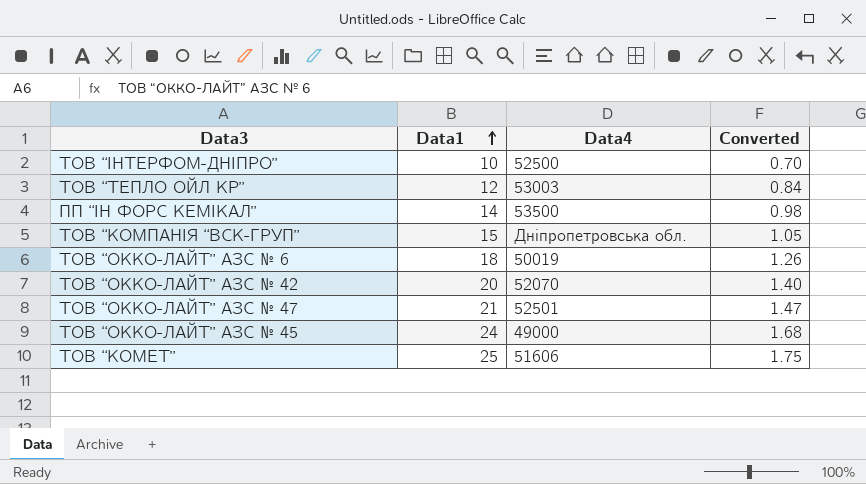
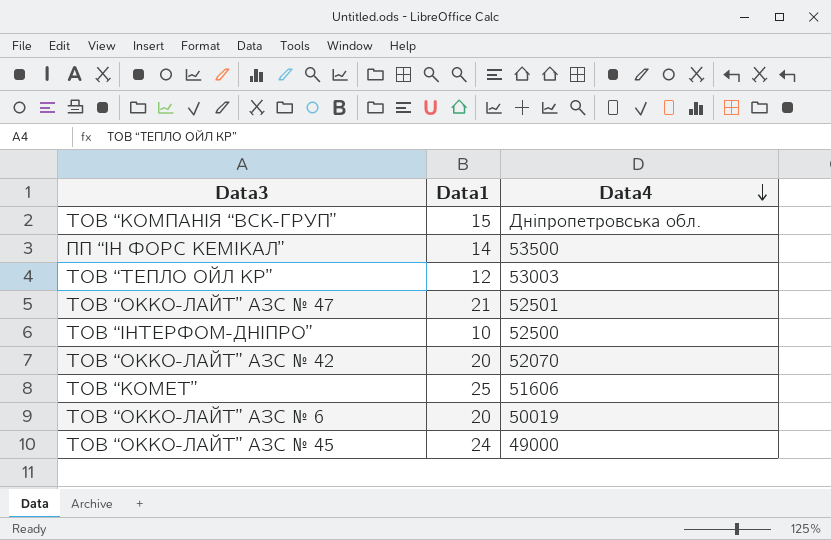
row order: Data1 ascending -> Data4 descending
column Converted | formula: [Data1] * 0.07 -> none
ТОВ “ОККО-ЛАЙТ” АЗС № 6 | Data1: 18 -> 20

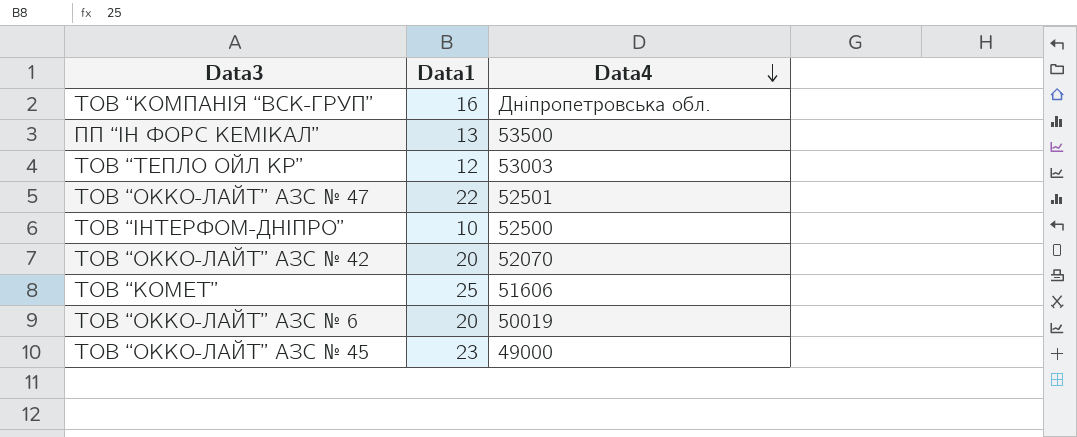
ТОВ “КОМПАНІЯ “ВСК-ГРУП” | Data1: 15 -> 16
ПП “ІН ФОРС КЕМІКАЛ” | Data1: 14 -> 13
ТОВ “ОККО-ЛАЙТ” АЗС № 47 | Data1: 21 -> 22
ТОВ “ОККО-ЛАЙТ” АЗС № 45 | Data1: 24 -> 23

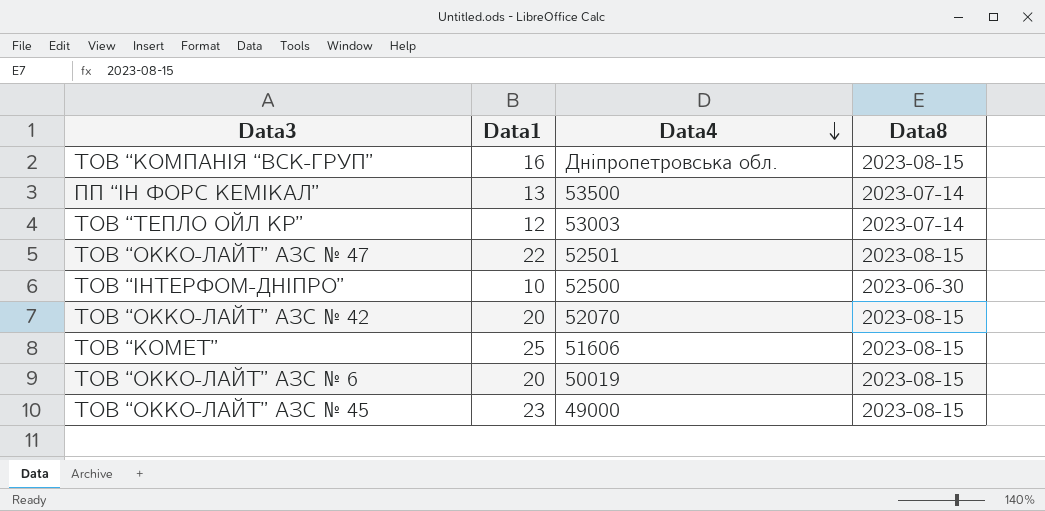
column Data8 | position: none -> 4

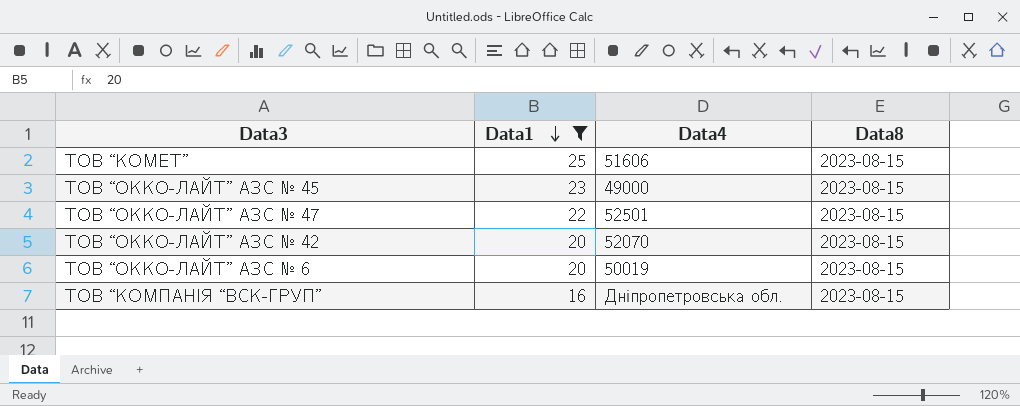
filter: none -> Data1 >= 16
row order: Data4 descending -> Data1 descending

